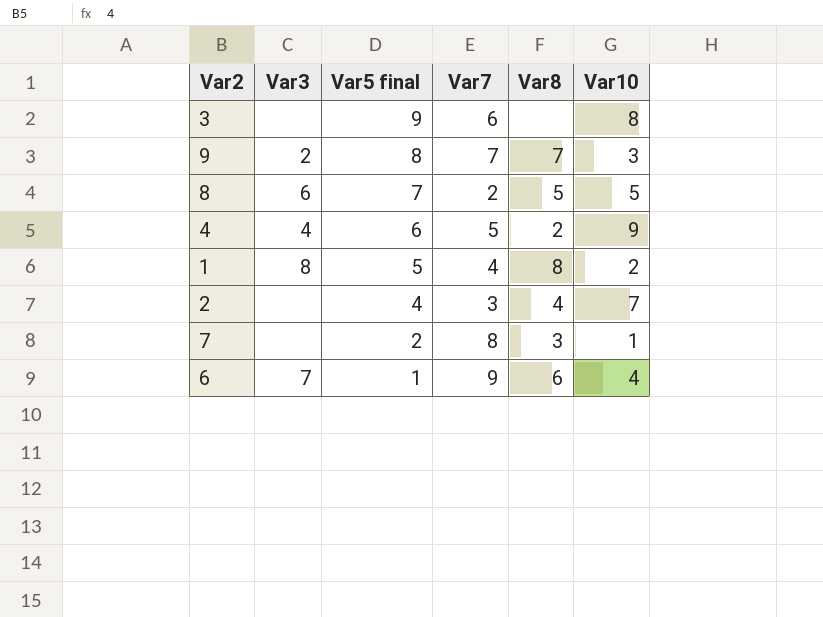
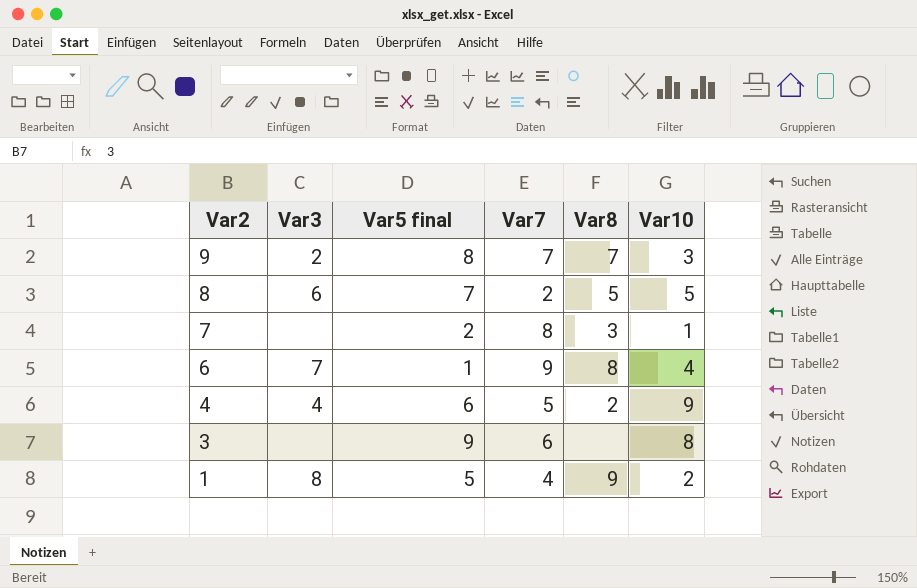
row order: Var5 final descending -> Var2 descending
row 2: none | 4 | 3 | 4 | 7 -> none
6 | Var8: 6 -> 8
1 | Var8: 8 -> 9

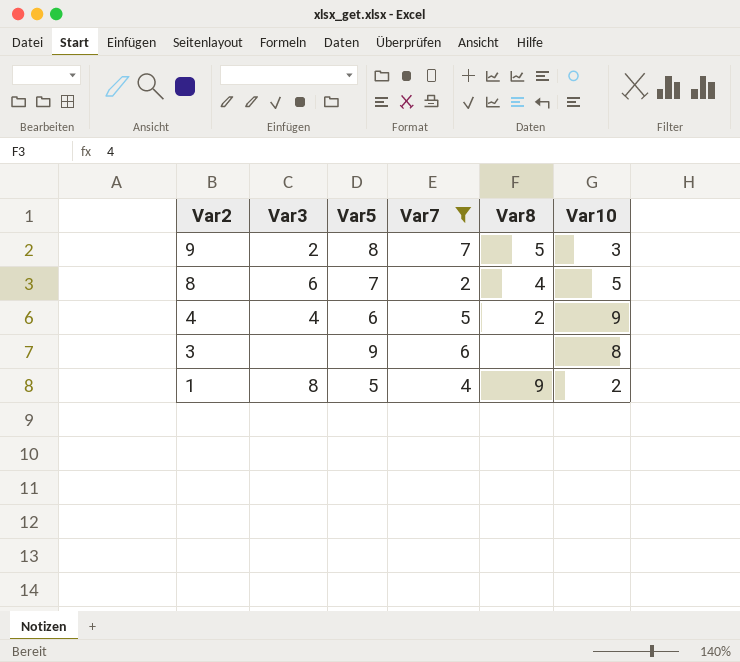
filter: none -> Var7 <= 7
column name: Var5 final -> Var5
9 | Var8: 7 -> 5
8 | Var8: 5 -> 4

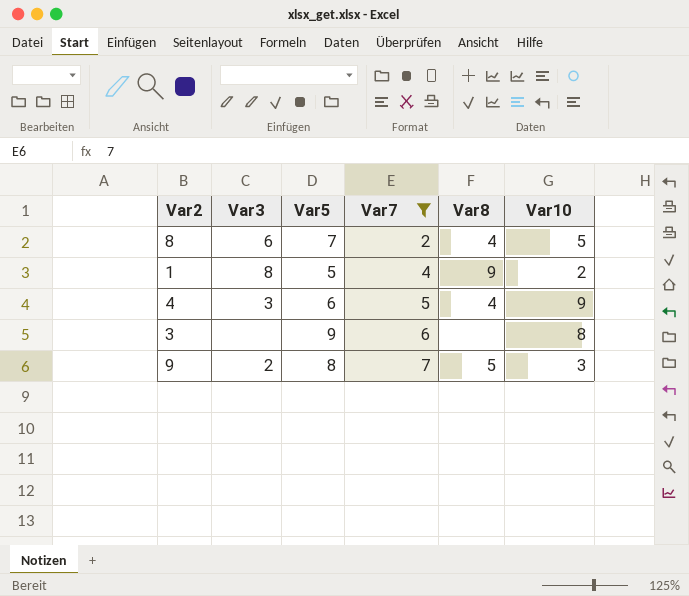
row order: Var2 descending -> Var7 ascending
4 | Var3: 4 -> 3
4 | Var8: 2 -> 4

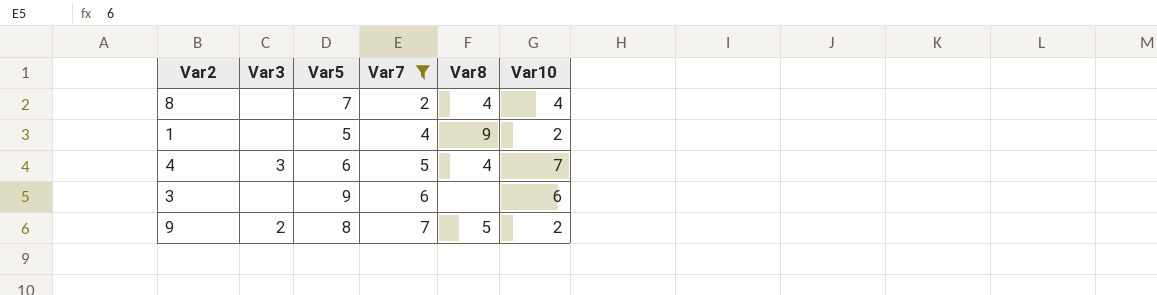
8 | Var3: 6 -> none
8 | Var10: 5 -> 4
1 | Var3: 8 -> none
4 | Var10: 9 -> 7
3 | Var10: 8 -> 6
9 | Var10: 3 -> 2

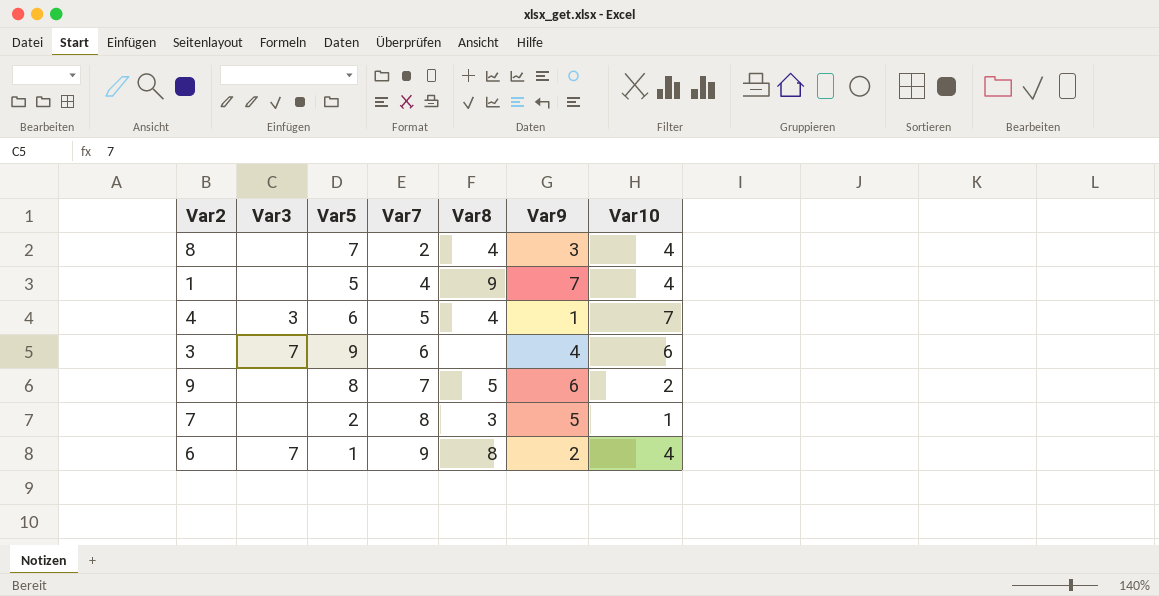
filter: Var7 <= 7 -> none
column Var9 | position: none -> 6
1 | Var10: 2 -> 4
3 | Var3: none -> 7
9 | Var3: 2 -> none

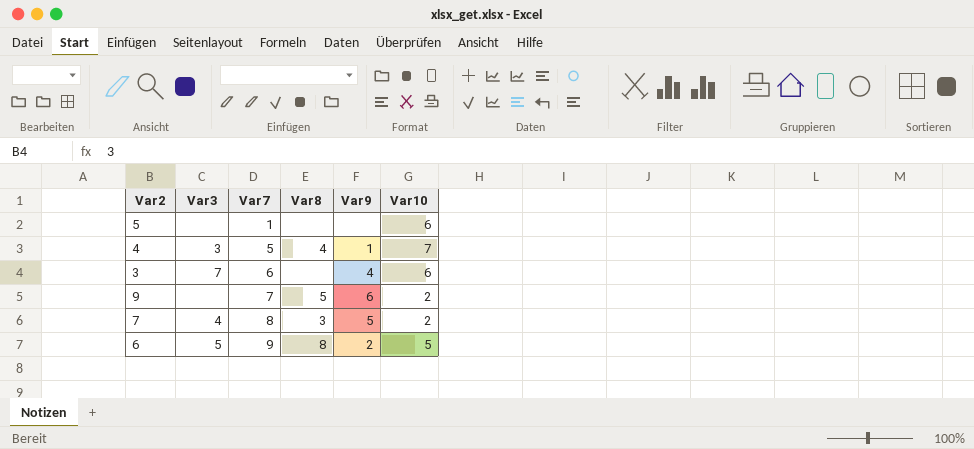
column Var5 | position: 3 -> none
row 8: none | 7 | 2 | 4 | 3 | 4 -> none
row 1: none | 5 | 4 | 9 | 7 | 4 -> none
row 5: none -> none | 1 | none | none | 6
7 | Var3: none -> 4
7 | Var10: 1 -> 2
6 | Var3: 7 -> 5
6 | Var10: 4 -> 5

